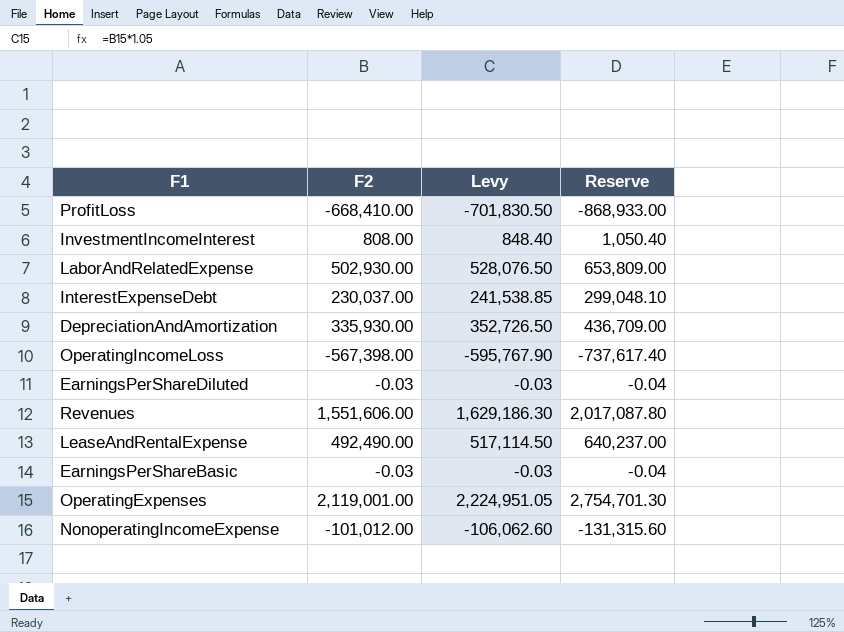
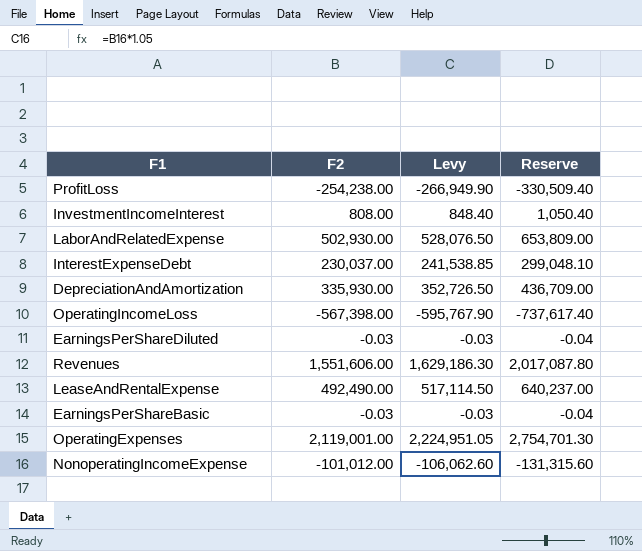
ProfitLoss | F2: -668,410.00 -> -254,238.00
ProfitLoss | Levy: -701,830.50 -> -266,949.90
ProfitLoss | Reserve: -868,933.00 -> -330,509.40

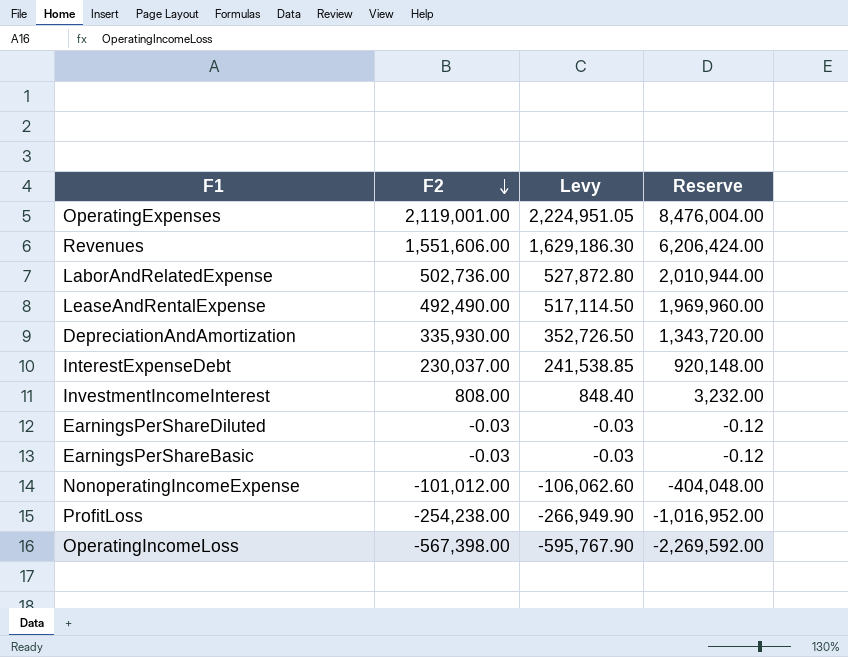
row order: none -> F2 descending
column Reserve | formula: [F2] * 1.3 -> [F2] * 4
LaborAndRelatedExpense | F2: 502,930.00 -> 502,736.00
LaborAndRelatedExpense | Levy: 528,076.50 -> 527,872.80

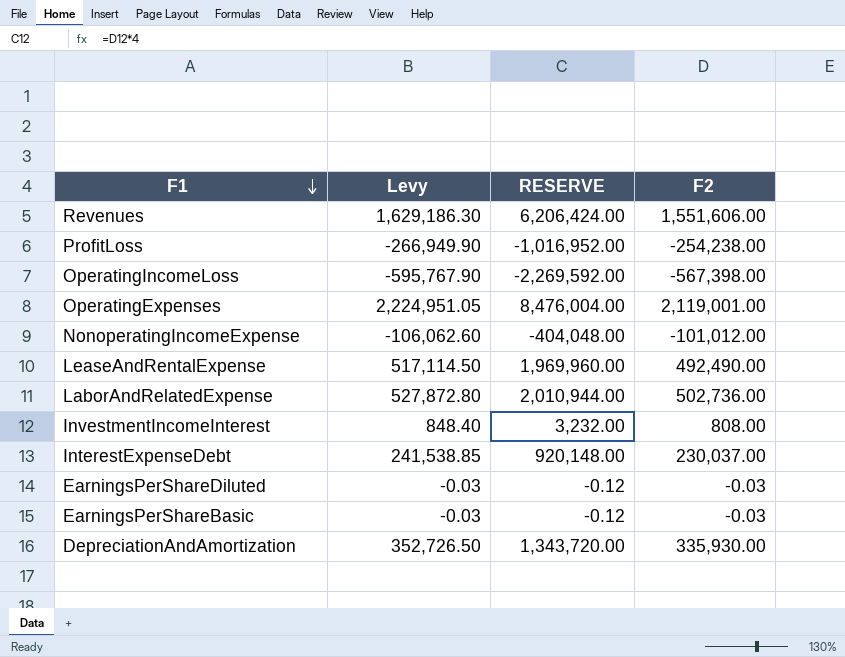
row order: F2 descending -> F1 descending
column name: Reserve -> RESERVE
column F2 | position: 2 -> 4

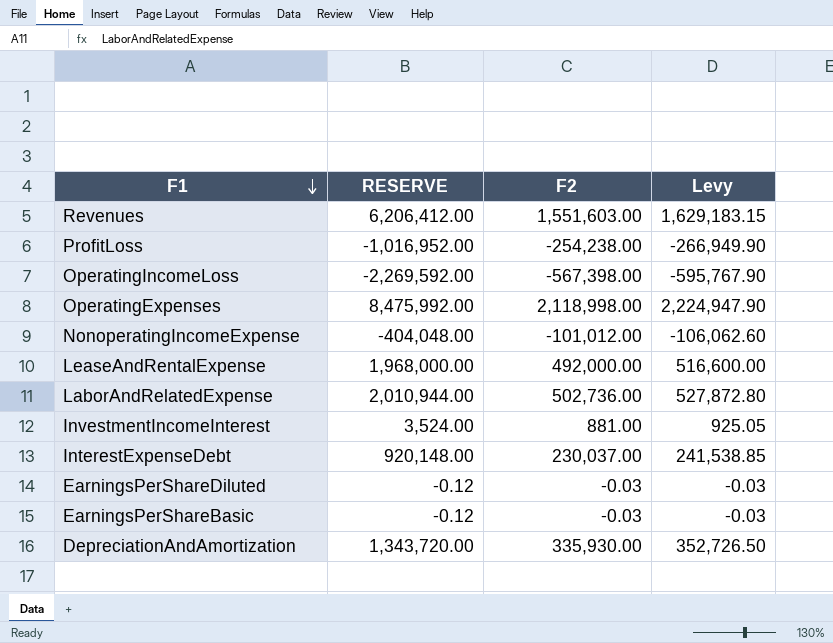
column Levy | position: 2 -> 4
Revenues | RESERVE: 6,206,424.00 -> 6,206,412.00
Revenues | F2: 1,551,606.00 -> 1,551,603.00
Revenues | Levy: 1,629,186.30 -> 1,629,183.15
OperatingExpenses | RESERVE: 8,476,004.00 -> 8,475,992.00
OperatingExpenses | F2: 2,119,001.00 -> 2,118,998.00
OperatingExpenses | Levy: 2,224,951.05 -> 2,224,947.90
LeaseAndRentalExpense | RESERVE: 1,969,960.00 -> 1,968,000.00
LeaseAndRentalExpense | F2: 492,490.00 -> 492,000.00
LeaseAndRentalExpense | Levy: 517,114.50 -> 516,600.00
InvestmentIncomeInterest | RESERVE: 3,232.00 -> 3,524.00
InvestmentIncomeInterest | F2: 808.00 -> 881.00
InvestmentIncomeInterest | Levy: 848.40 -> 925.05

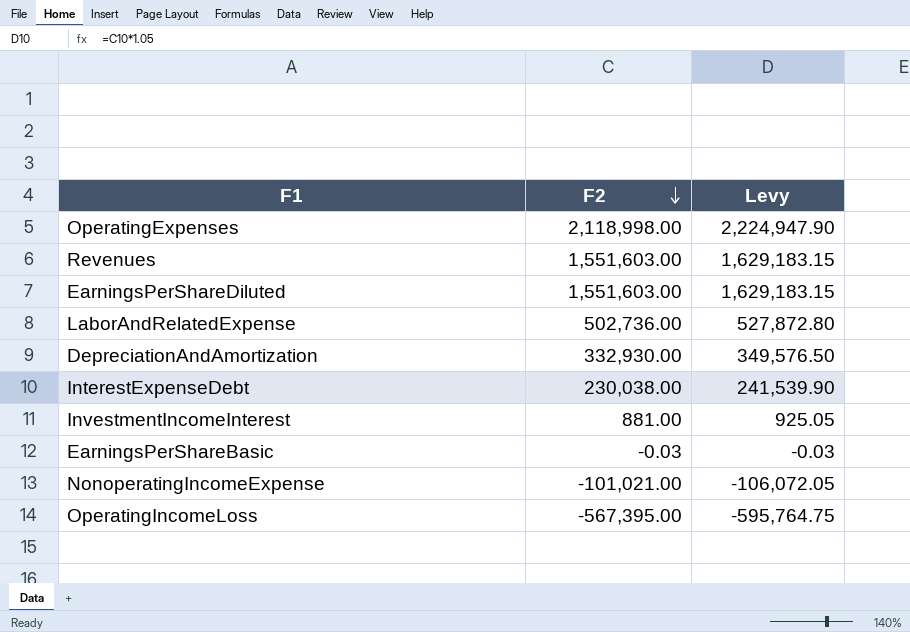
row order: F1 descending -> F2 descending
column RESERVE | formula: [F2] * 4 -> none
row ProfitLoss: -1,016,952.00 | -254,238.00 | -266,949.90 -> none
row LeaseAndRentalExpense: 1,968,000.00 | 492,000.00 | 516,600.00 -> none
EarningsPerShareDiluted | F2: -0.03 -> 1,551,603.00
EarningsPerShareDiluted | Levy: -0.03 -> 1,629,183.15
DepreciationAndAmortization | F2: 335,930.00 -> 332,930.00
DepreciationAndAmortization | Levy: 352,726.50 -> 349,576.50
InterestExpenseDebt | F2: 230,037.00 -> 230,038.00
InterestExpenseDebt | Levy: 241,538.85 -> 241,539.90
NonoperatingIncomeExpense | F2: -101,012.00 -> -101,021.00
NonoperatingIncomeExpense | Levy: -106,062.60 -> -106,072.05
OperatingIncomeLoss | F2: -567,398.00 -> -567,395.00
OperatingIncomeLoss | Levy: -595,767.90 -> -595,764.75

